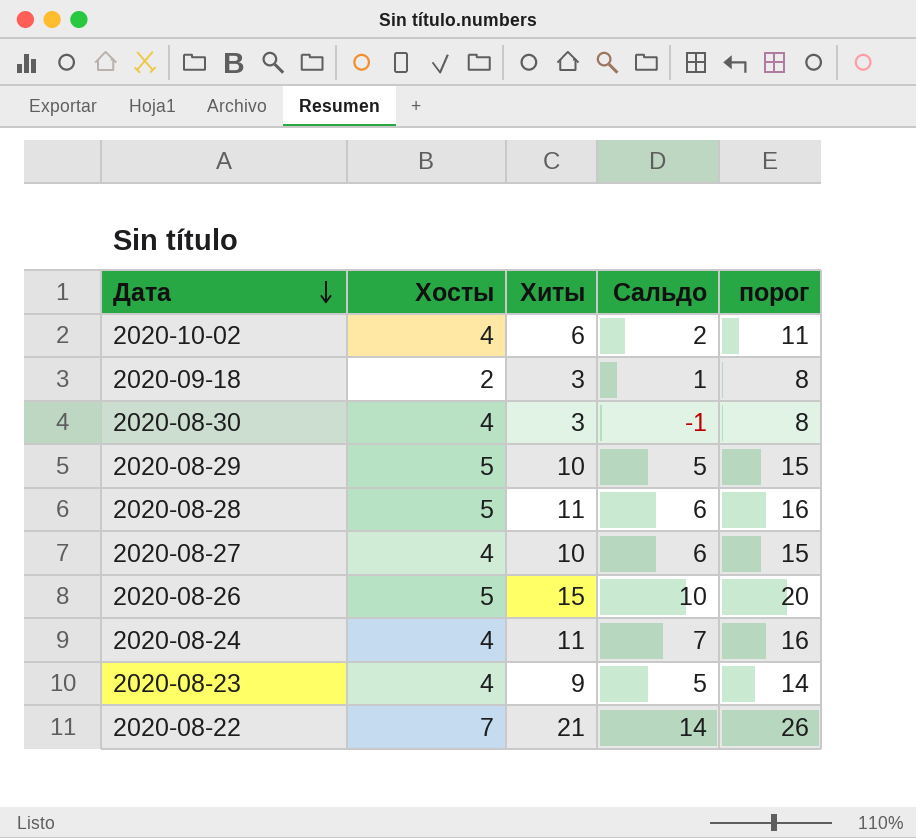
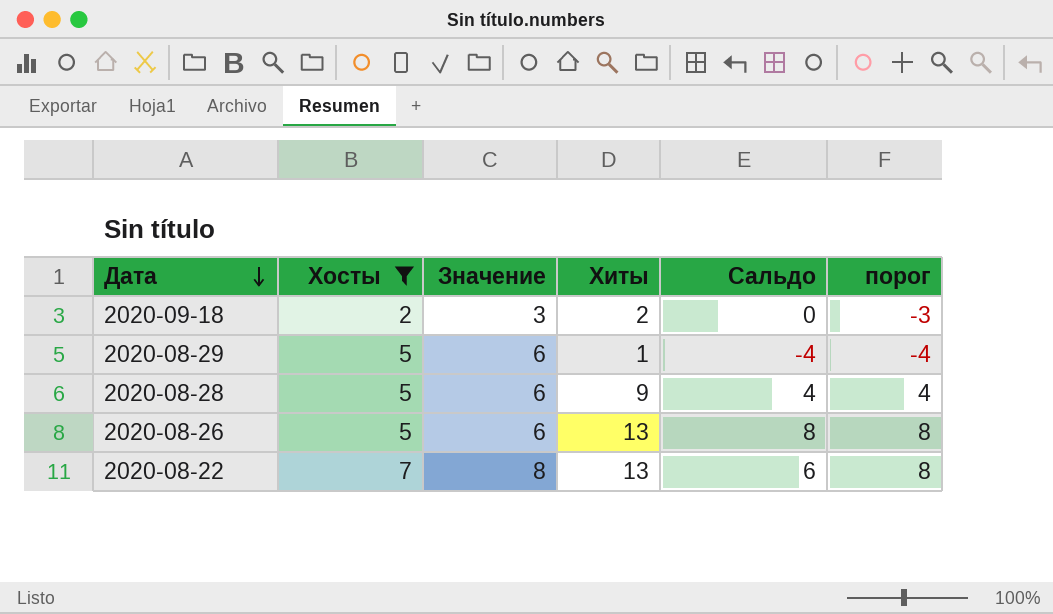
filter: none -> Хосты != 4
column Значение | formula: none -> [Хосты] + 1
column порог | formula: [Хиты] + 5 -> [Хиты] - 5
2020-09-18 | Хиты: 3 -> 2
2020-09-18 | Сальдо: 1 -> 0
2020-08-29 | Хиты: 10 -> 1
2020-08-29 | Сальдо: 5 -> -4
2020-08-28 | Хиты: 11 -> 9
2020-08-28 | Сальдо: 6 -> 4
2020-08-26 | Хиты: 15 -> 13
2020-08-26 | Сальдо: 10 -> 8
2020-08-22 | Хиты: 21 -> 13
2020-08-22 | Сальдо: 14 -> 6

